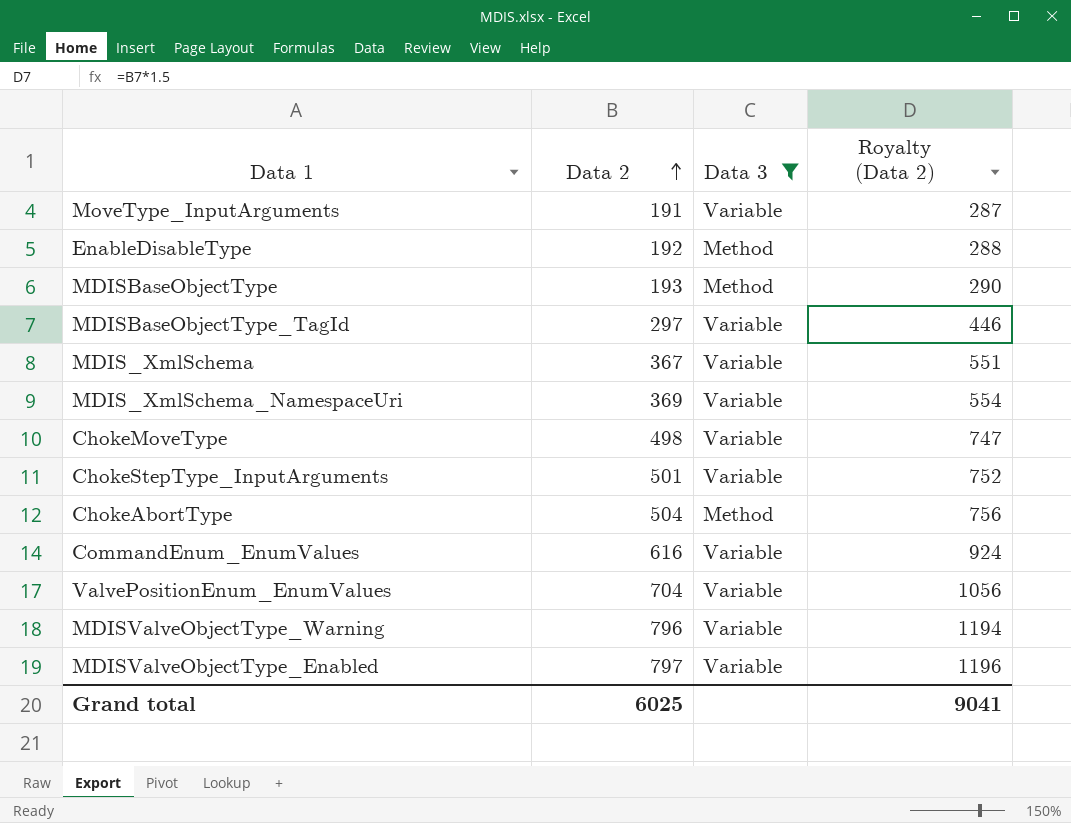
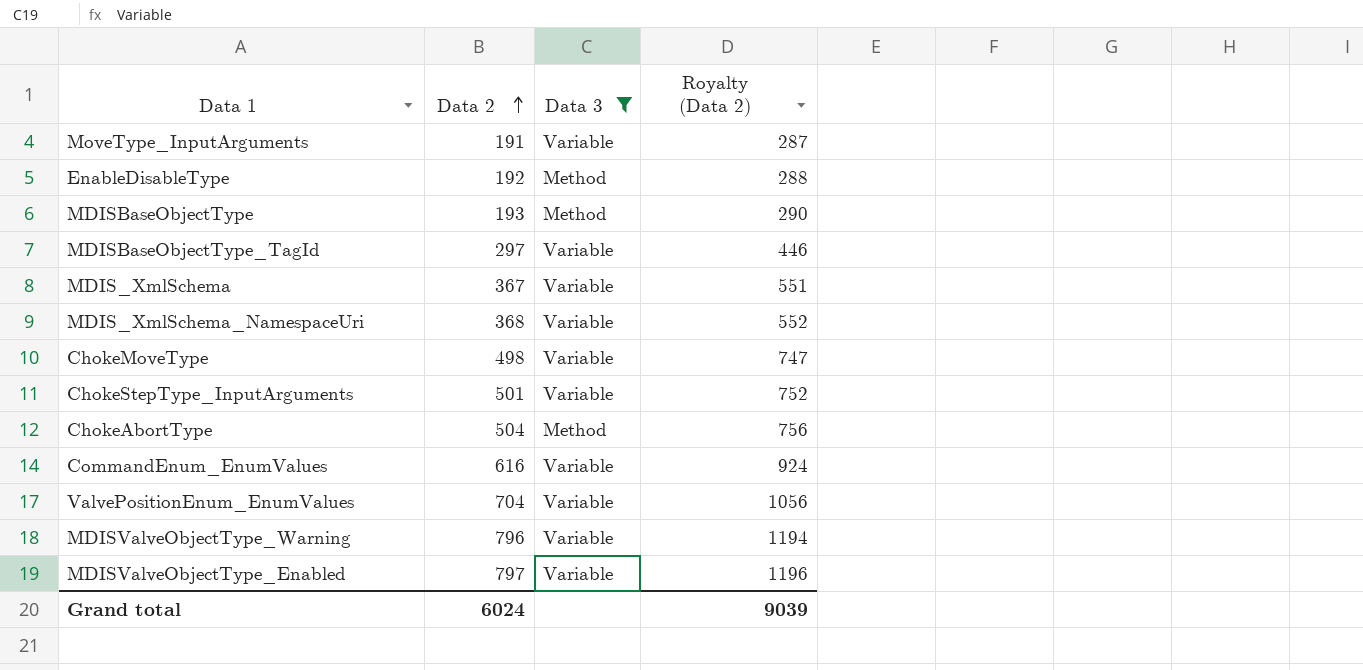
MDIS_XmlSchema_NamespaceUri | Data 2: 369 -> 368
MDIS_XmlSchema_NamespaceUri | Royalty (Data 2): 554 -> 552
Grand total | Data 2: 6025 -> 6024
Grand total | Royalty (Data 2): 9041 -> 9039

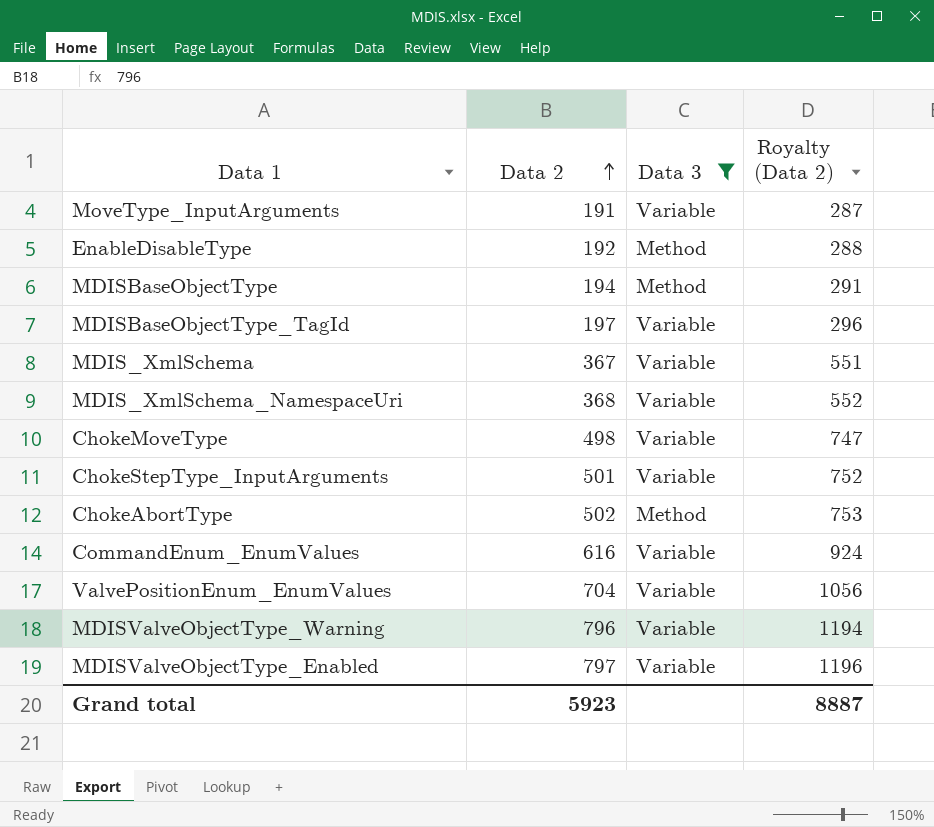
MDISBaseObjectType | Data 2: 193 -> 194
MDISBaseObjectType | Royalty (Data 2): 290 -> 291
MDISBaseObjectType_TagId | Data 2: 297 -> 197
MDISBaseObjectType_TagId | Royalty (Data 2): 446 -> 296
ChokeAbortType | Data 2: 504 -> 502
ChokeAbortType | Royalty (Data 2): 756 -> 753
Grand total | Data 2: 6024 -> 5923
Grand total | Royalty (Data 2): 9039 -> 8887

